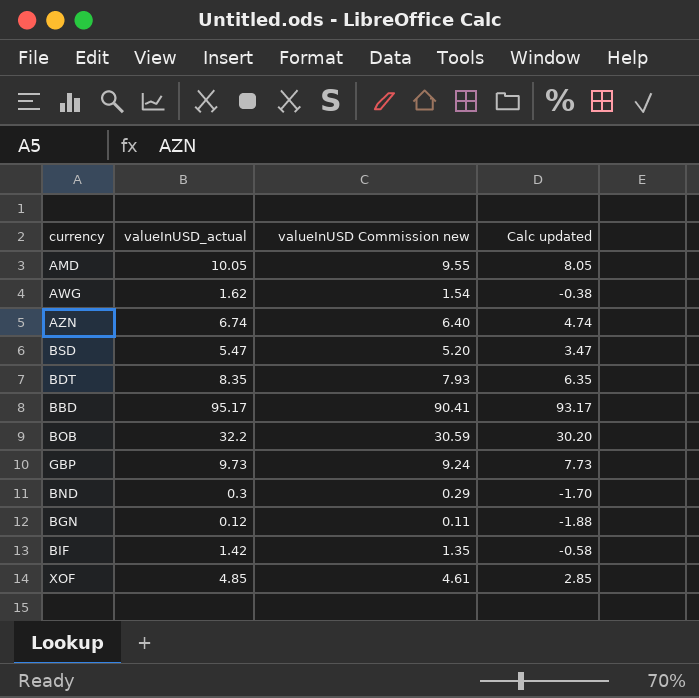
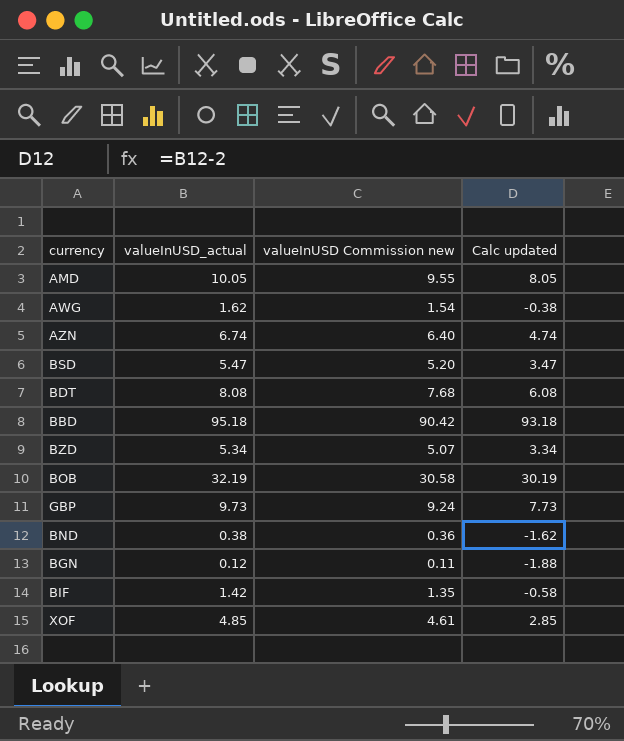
BDT | valueInUSD_actual: 8.35 -> 8.08
BDT | valueInUSD Commission new: 7.93 -> 7.68
BDT | Calc updated: 6.35 -> 6.08
BBD | valueInUSD_actual: 95.17 -> 95.18
BBD | valueInUSD Commission new: 90.41 -> 90.42
BBD | Calc updated: 93.17 -> 93.18
row BZD: none -> 5.34 | 5.07 | 3.34
BOB | valueInUSD_actual: 32.2 -> 32.19
BOB | valueInUSD Commission new: 30.59 -> 30.58
BOB | Calc updated: 30.20 -> 30.19
BND | valueInUSD_actual: 0.3 -> 0.38
BND | valueInUSD Commission new: 0.29 -> 0.36
BND | Calc updated: -1.70 -> -1.62

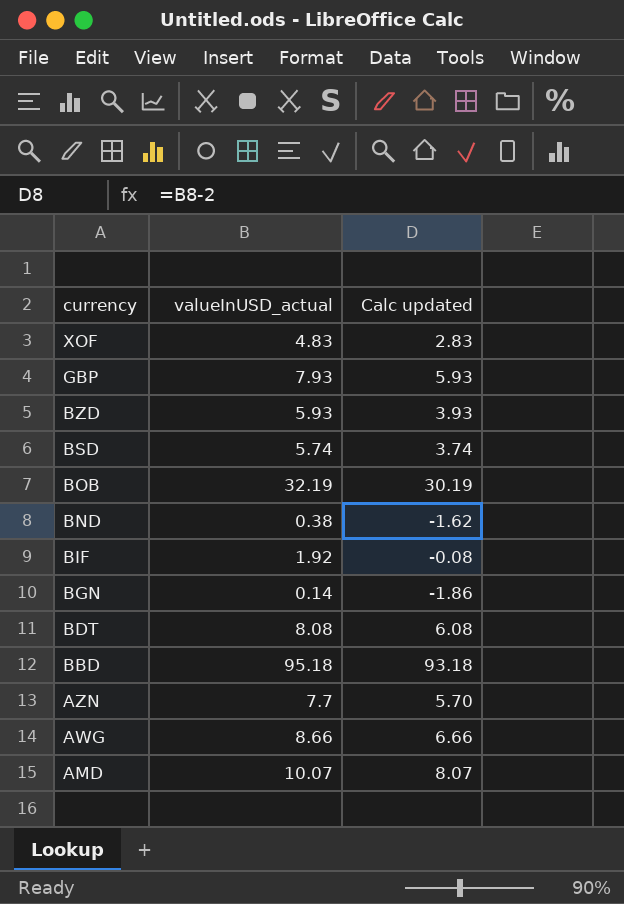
row order: none -> currency descending
column valueInUSD Commission new | formula: [valueInUSD_actual] * 0.95 -> none
XOF | valueInUSD_actual: 4.85 -> 4.83
XOF | Calc updated: 2.85 -> 2.83
GBP | valueInUSD_actual: 9.73 -> 7.93
GBP | Calc updated: 7.73 -> 5.93
BZD | valueInUSD_actual: 5.34 -> 5.93
BZD | Calc updated: 3.34 -> 3.93
BSD | valueInUSD_actual: 5.47 -> 5.74
BSD | Calc updated: 3.47 -> 3.74
BIF | valueInUSD_actual: 1.42 -> 1.92
BIF | Calc updated: -0.58 -> -0.08
BGN | valueInUSD_actual: 0.12 -> 0.14
BGN | Calc updated: -1.88 -> -1.86
AZN | valueInUSD_actual: 6.74 -> 7.7
AZN | Calc updated: 4.74 -> 5.70
AWG | valueInUSD_actual: 1.62 -> 8.66
AWG | Calc updated: -0.38 -> 6.66
AMD | valueInUSD_actual: 10.05 -> 10.07
AMD | Calc updated: 8.05 -> 8.07

